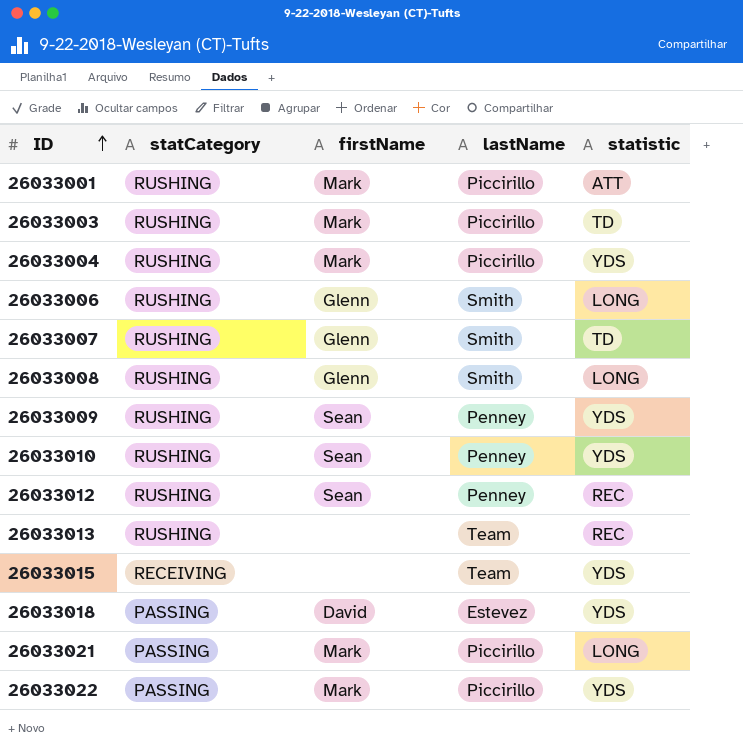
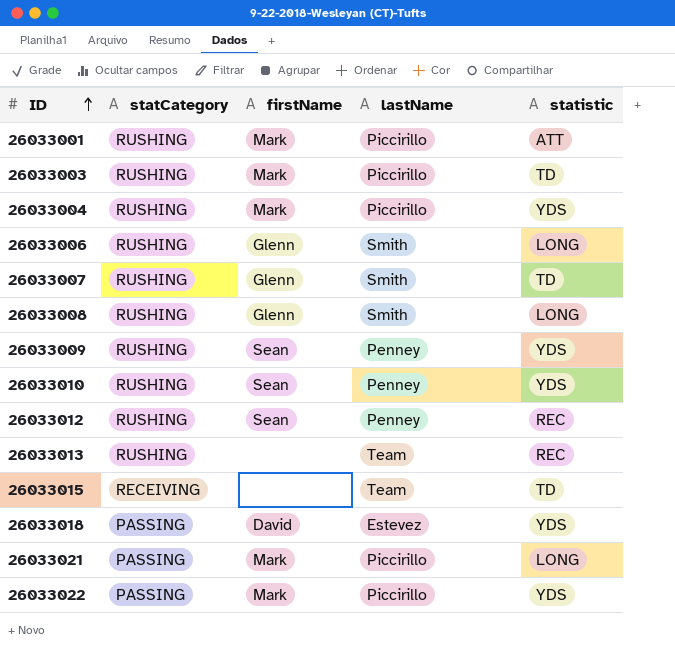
26033015 | statistic: YDS -> TD

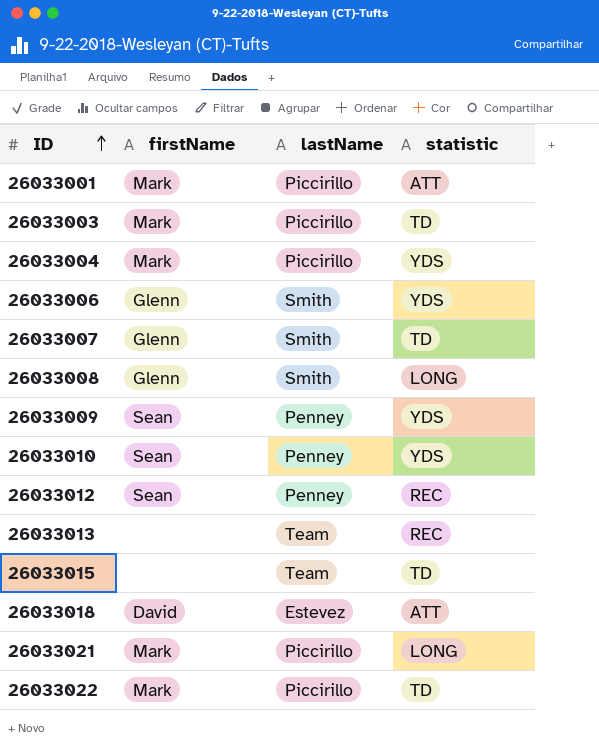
column statCategory | position: 2 -> none
26033006 | statistic: LONG -> YDS
26033018 | statistic: YDS -> ATT
26033022 | statistic: YDS -> TD

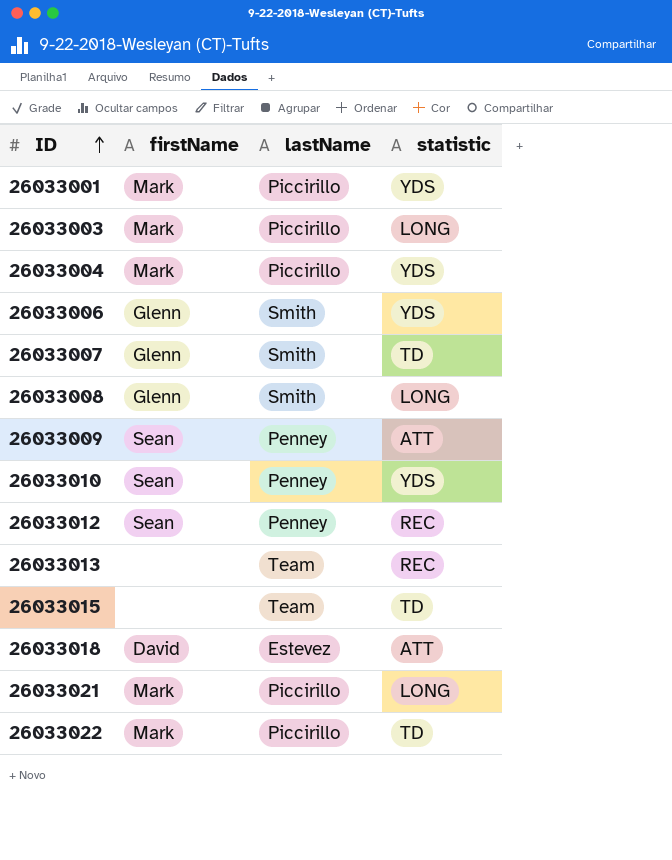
26033001 | statistic: ATT -> YDS
26033003 | statistic: TD -> LONG
26033009 | statistic: YDS -> ATT

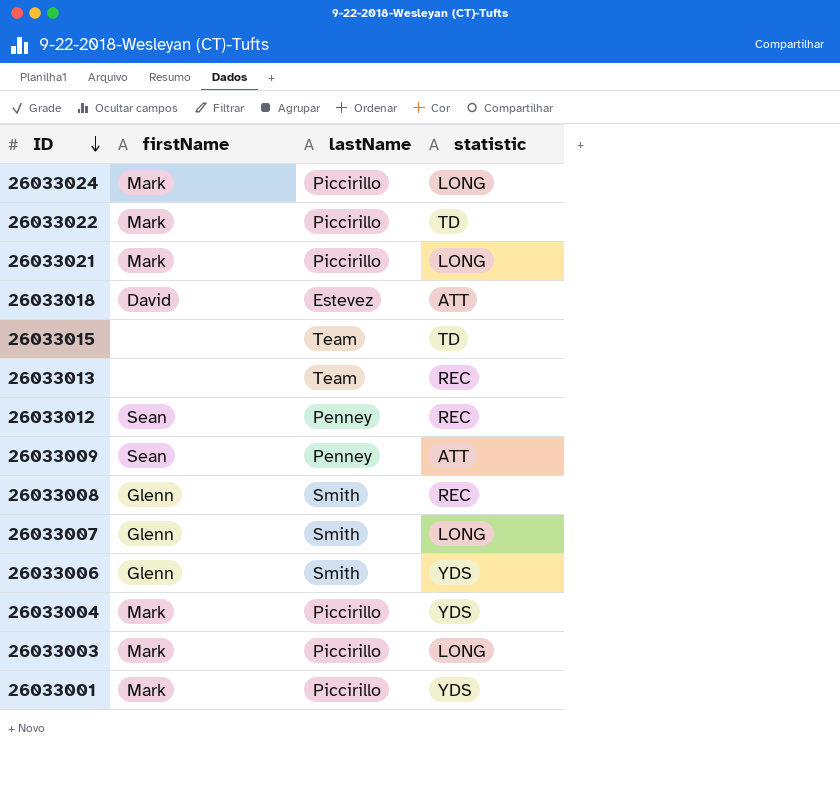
row order: ID ascending -> ID descending
row 26033010: Sean | Penney | YDS -> none
row 26033024: none -> Mark | Piccirillo | LONG
26033008 | statistic: LONG -> REC
26033007 | statistic: TD -> LONG

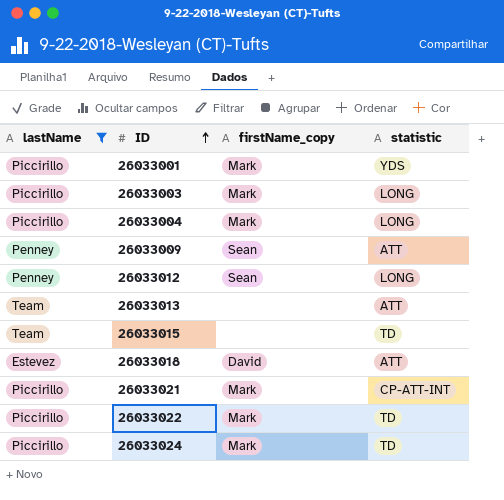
filter: none -> lastName != Smith
row order: ID descending -> ID ascending
column lastName | position: 3 -> 1
column name: firstName -> firstName_copy
26033004 | statistic: YDS -> LONG
26033012 | statistic: REC -> LONG
26033013 | statistic: REC -> ATT
26033021 | statistic: LONG -> CP-ATT-INT
26033024 | statistic: LONG -> TD

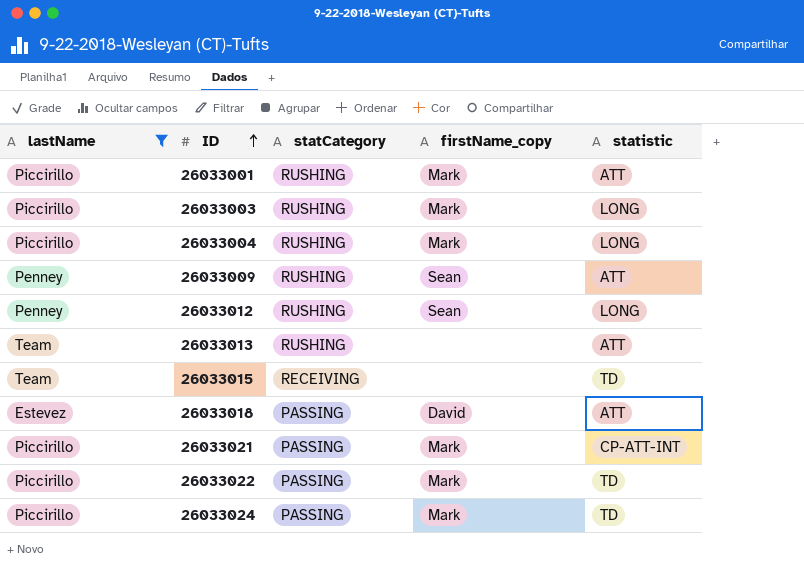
column statCategory | position: none -> 3
26033001 | statistic: YDS -> ATT

